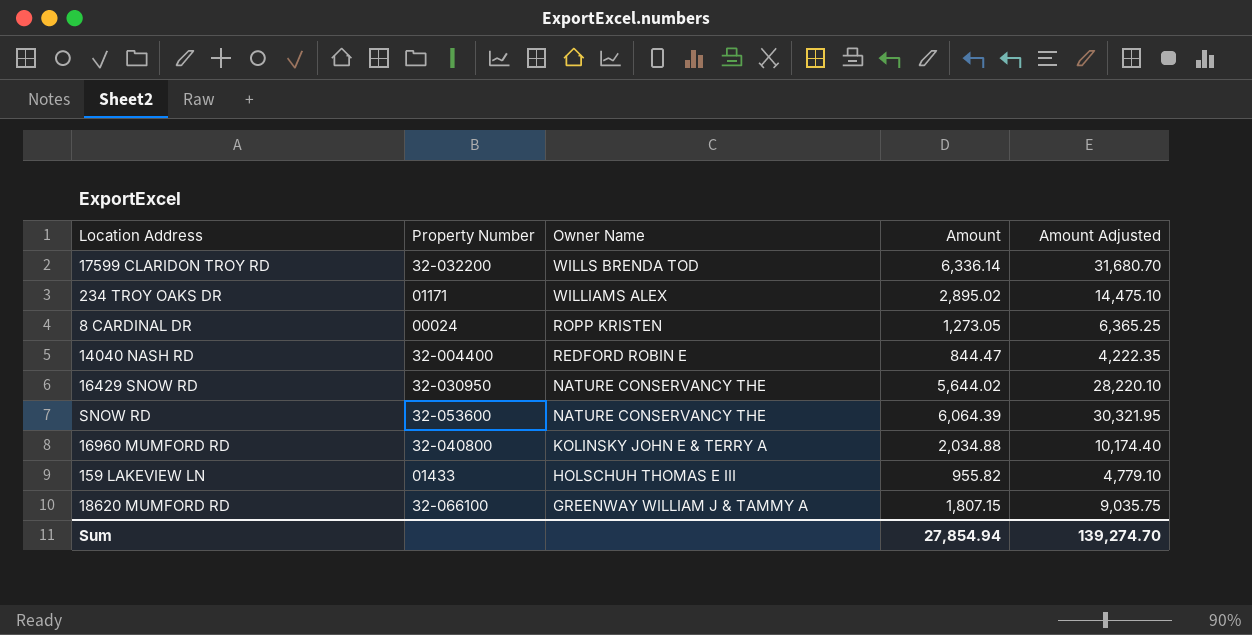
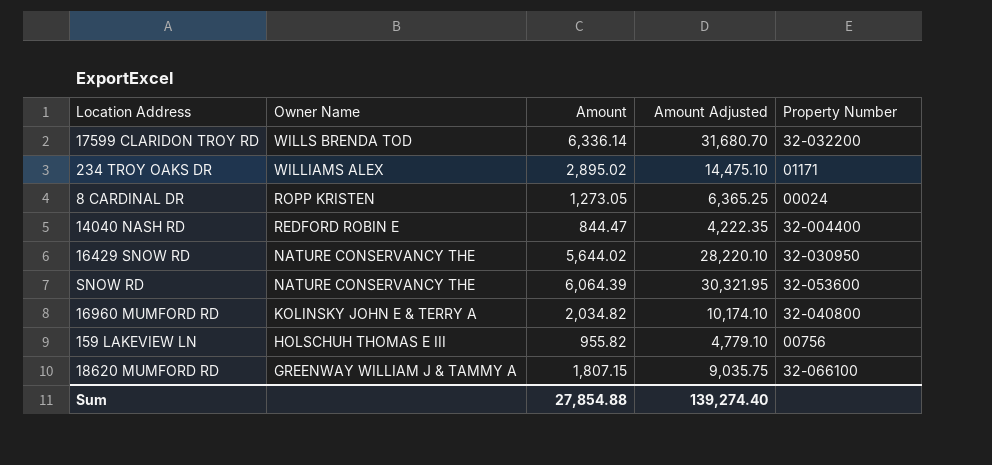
column Property Number | position: 2 -> 5
16960 MUMFORD RD | Amount: 2,034.88 -> 2,034.82
16960 MUMFORD RD | Amount Adjusted: 10,174.40 -> 10,174.10
159 LAKEVIEW LN | Property Number: 01433 -> 00756
Sum | Amount: 27,854.94 -> 27,854.88
Sum | Amount Adjusted: 139,274.70 -> 139,274.40

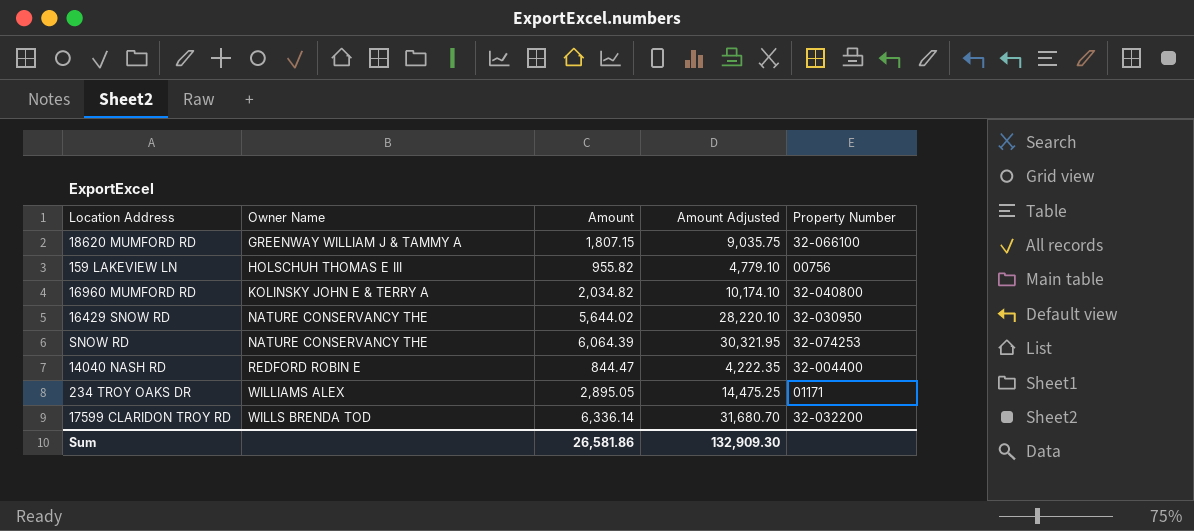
row order: Owner Name descending -> Owner Name ascending
row 8 CARDINAL DR: ROPP KRISTEN | 1,273.05 | 6,365.25 | 00024 -> none
SNOW RD | Property Number: 32-053600 -> 32-074253
234 TROY OAKS DR | Amount: 2,895.02 -> 2,895.05
234 TROY OAKS DR | Amount Adjusted: 14,475.10 -> 14,475.25
Sum | Amount: 27,854.88 -> 26,581.86
Sum | Amount Adjusted: 139,274.40 -> 132,909.30

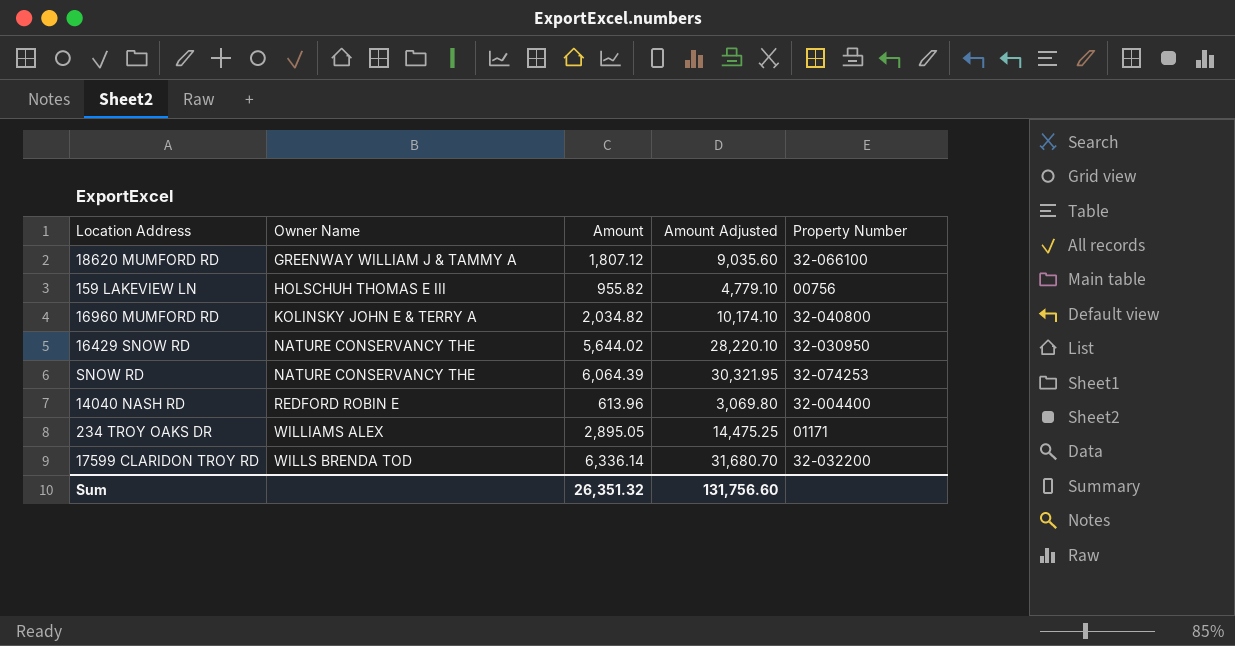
18620 MUMFORD RD | Amount: 1,807.15 -> 1,807.12
18620 MUMFORD RD | Amount Adjusted: 9,035.75 -> 9,035.60
14040 NASH RD | Amount: 844.47 -> 613.96
14040 NASH RD | Amount Adjusted: 4,222.35 -> 3,069.80
Sum | Amount: 26,581.86 -> 26,351.32
Sum | Amount Adjusted: 132,909.30 -> 131,756.60

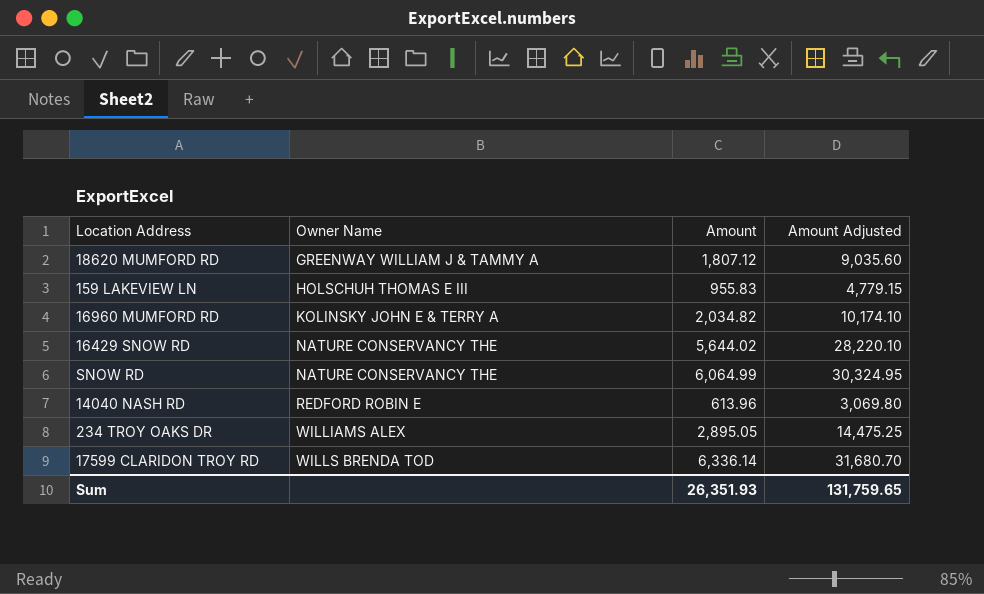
column Property Number | position: 5 -> none
159 LAKEVIEW LN | Amount: 955.82 -> 955.83
159 LAKEVIEW LN | Amount Adjusted: 4,779.10 -> 4,779.15
SNOW RD | Amount: 6,064.39 -> 6,064.99
SNOW RD | Amount Adjusted: 30,321.95 -> 30,324.95
Sum | Amount: 26,351.32 -> 26,351.93
Sum | Amount Adjusted: 131,756.60 -> 131,759.65

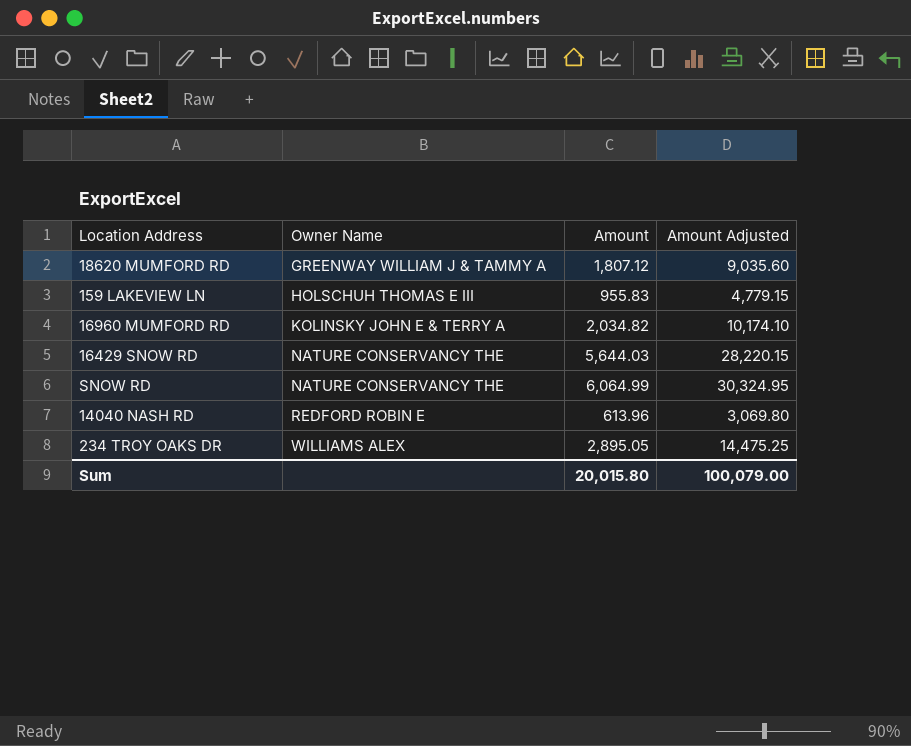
row 17599 CLARIDON TROY RD: WILLS BRENDA TOD | 6,336.14 | 31,680.70 -> none
16429 SNOW RD | Amount: 5,644.02 -> 5,644.03
16429 SNOW RD | Amount Adjusted: 28,220.10 -> 28,220.15
Sum | Amount: 26,351.93 -> 20,015.80
Sum | Amount Adjusted: 131,759.65 -> 100,079.00

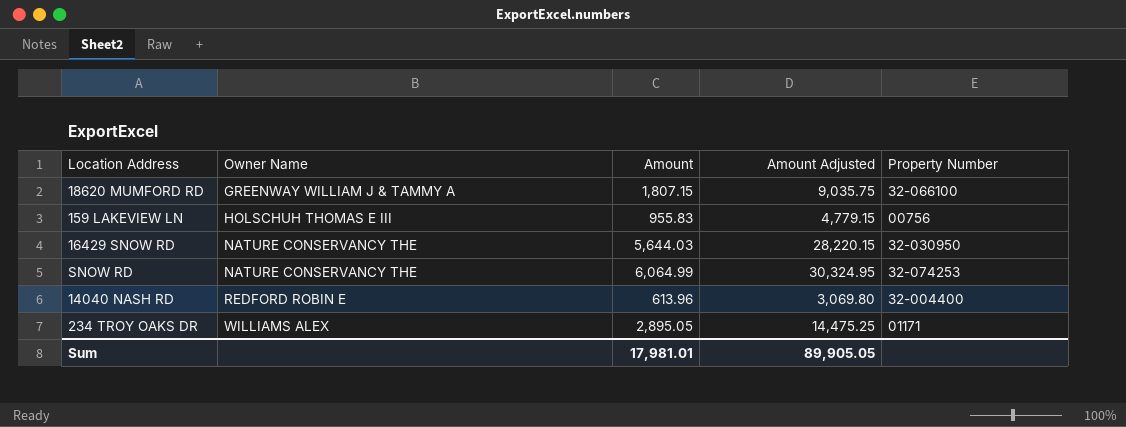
column Property Number | position: none -> 5
row 16960 MUMFORD RD: KOLINSKY JOHN E & TERRY A | 2,034.82 | 10,174.10 -> none
18620 MUMFORD RD | Amount: 1,807.12 -> 1,807.15
18620 MUMFORD RD | Amount Adjusted: 9,035.60 -> 9,035.75
Sum | Amount: 20,015.80 -> 17,981.01
Sum | Amount Adjusted: 100,079.00 -> 89,905.05

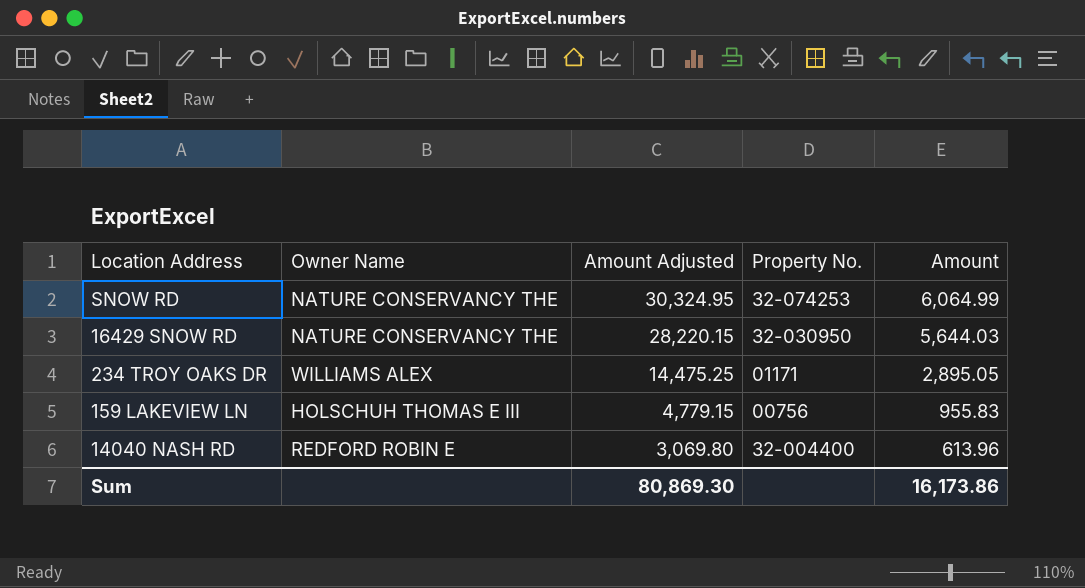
row order: Owner Name ascending -> Amount Adjusted descending
column name: Property Number -> Property No.
column Amount | position: 3 -> 5
row 18620 MUMFORD RD: GREENWAY WILLIAM J & TAMMY A | 1,807.15 | 9,035.75 | 32-066100 -> none
Sum | Amount Adjusted: 89,905.05 -> 80,869.30
Sum | Amount: 17,981.01 -> 16,173.86

